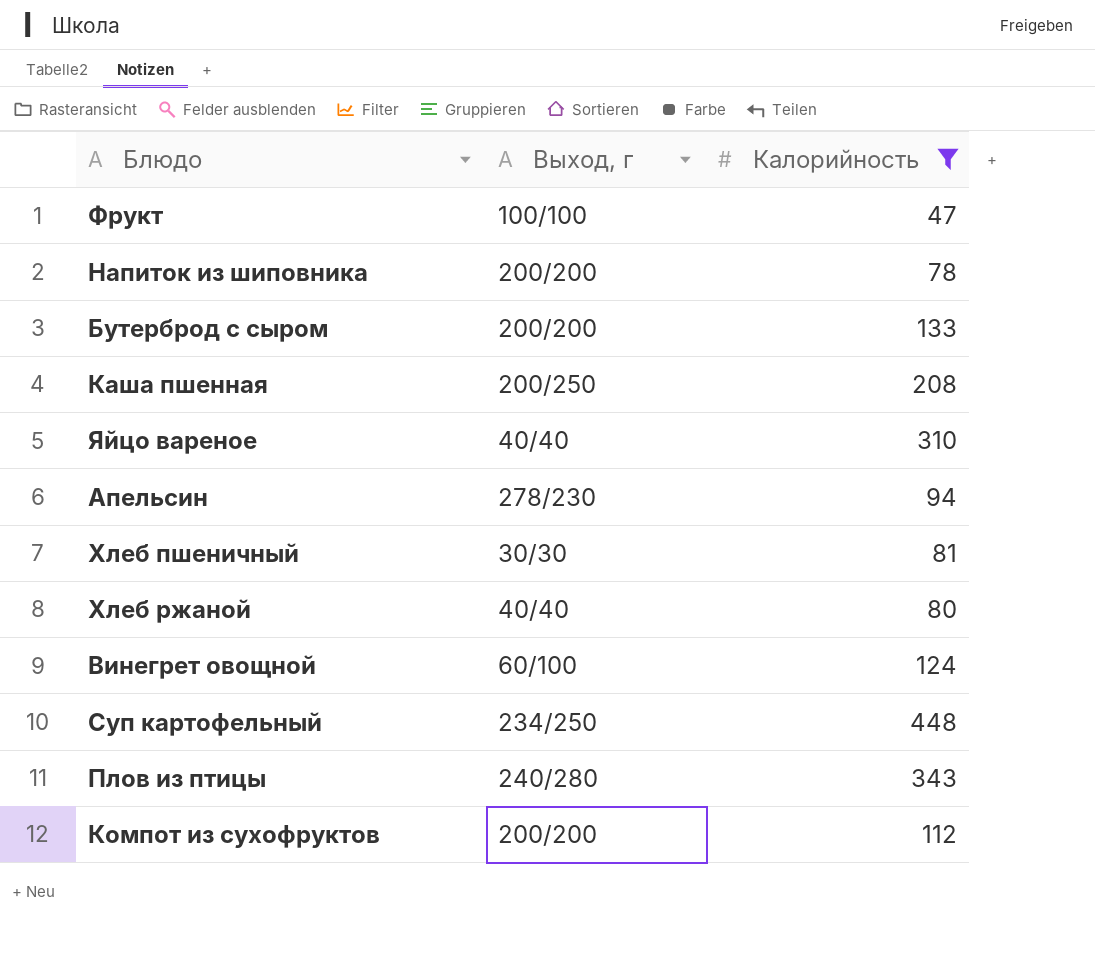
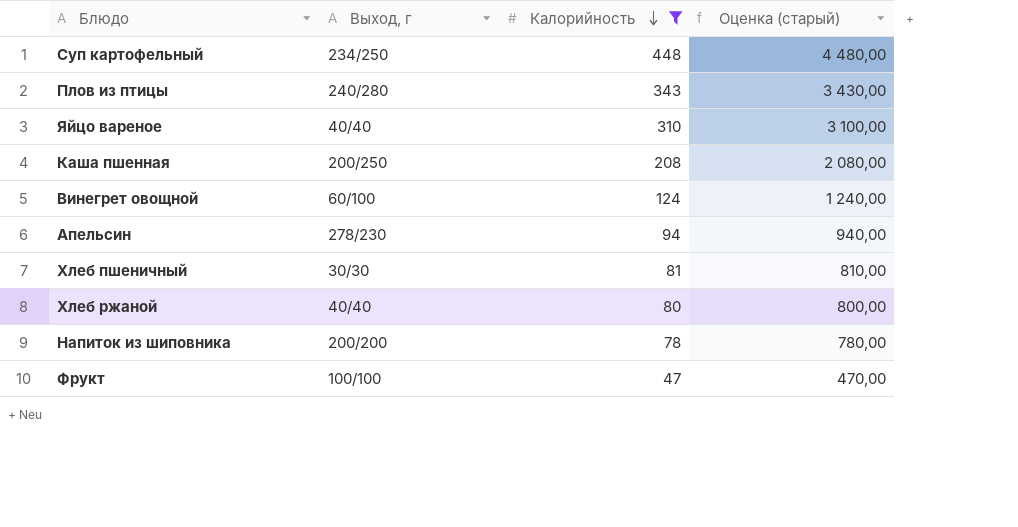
row order: none -> Калорийность descending
column Оценка (старый) | formula: none -> [Калорийность] * 10
row Бутерброд с сыром: 200/200 | 133 -> none
row Компот из сухофруктов: 200/200 | 112 -> none

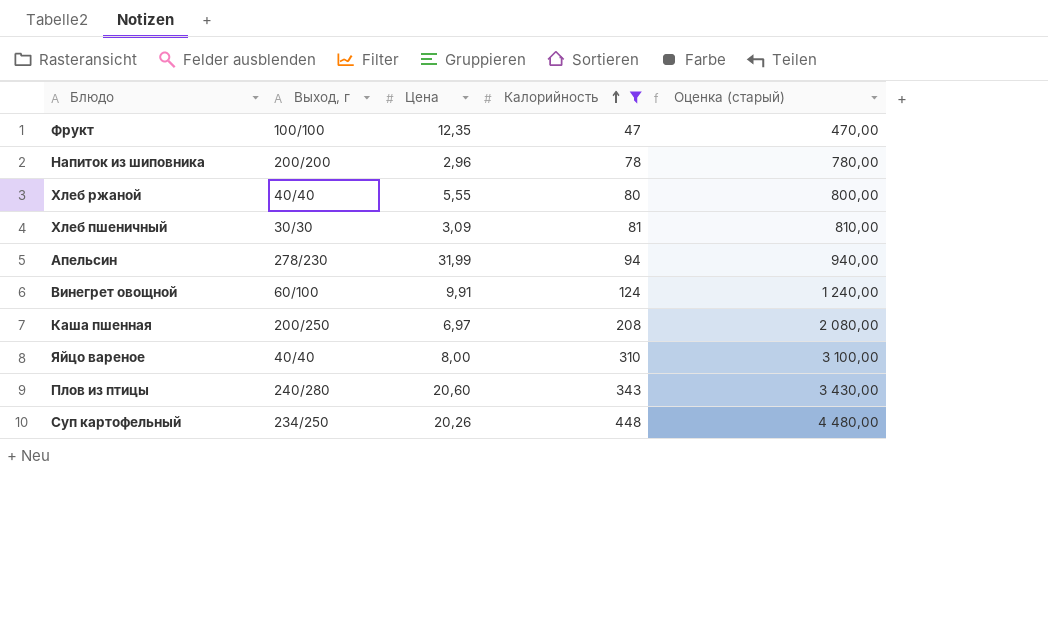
row order: Калорийность descending -> Калорийность ascending
column Цена | position: none -> 3

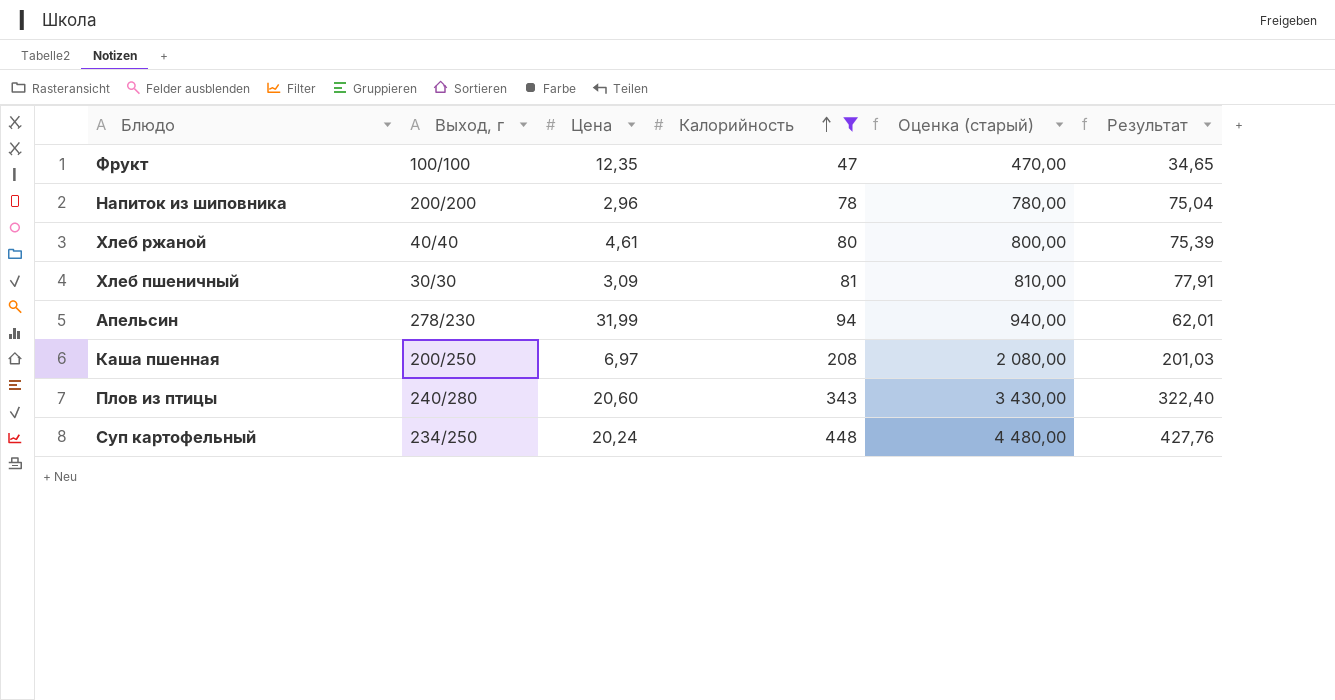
column Результат | formula: none -> [Калорийность] - [Цена]
row Винегрет овощной: 60/100 | 9,91 | 124 | 1 240,00 -> none
row Яйцо вареное: 40/40 | 8,00 | 310 | 3 100,00 -> none
Хлеб ржаной | Цена: 5,55 -> 4,61
Суп картофельный | Цена: 20,26 -> 20,24

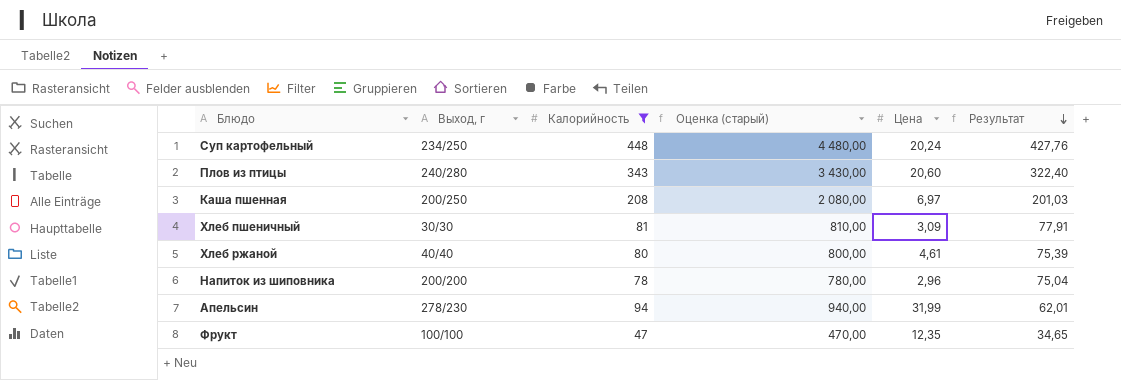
row order: Калорийность ascending -> Результат descending
column Цена | position: 3 -> 5

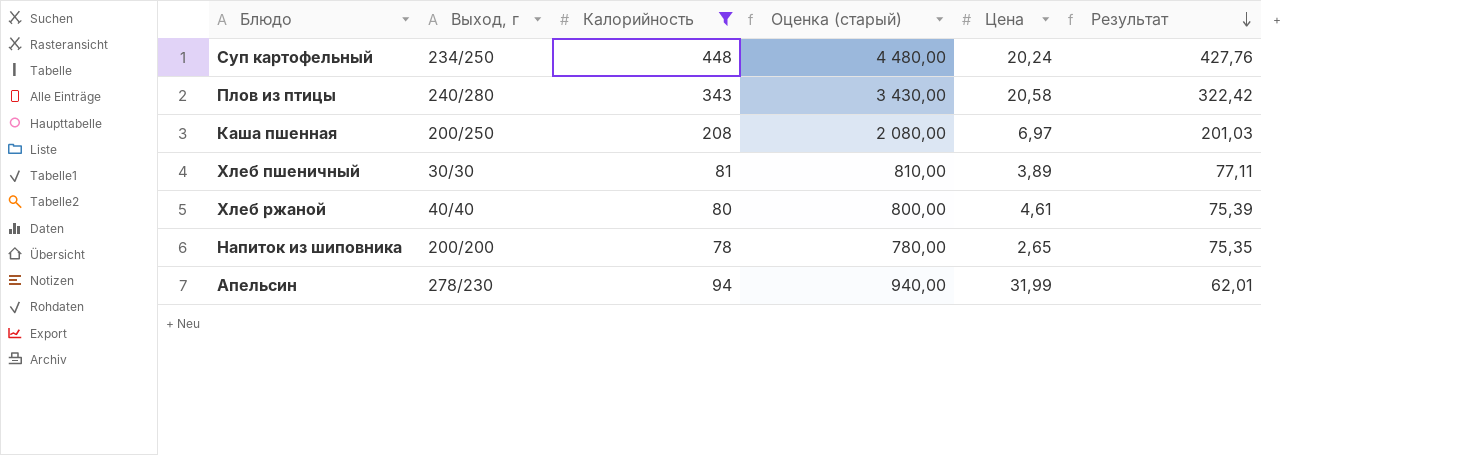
row Фрукт: 100/100 | 47 | 470,00 | 12,35 | 34,65 -> none
Плов из птицы | Цена: 20,60 -> 20,58
Плов из птицы | Результат: 322,40 -> 322,42
Хлеб пшеничный | Цена: 3,09 -> 3,89
Хлеб пшеничный | Результат: 77,91 -> 77,11
Напиток из шиповника | Цена: 2,96 -> 2,65
Напиток из шиповника | Результат: 75,04 -> 75,35

